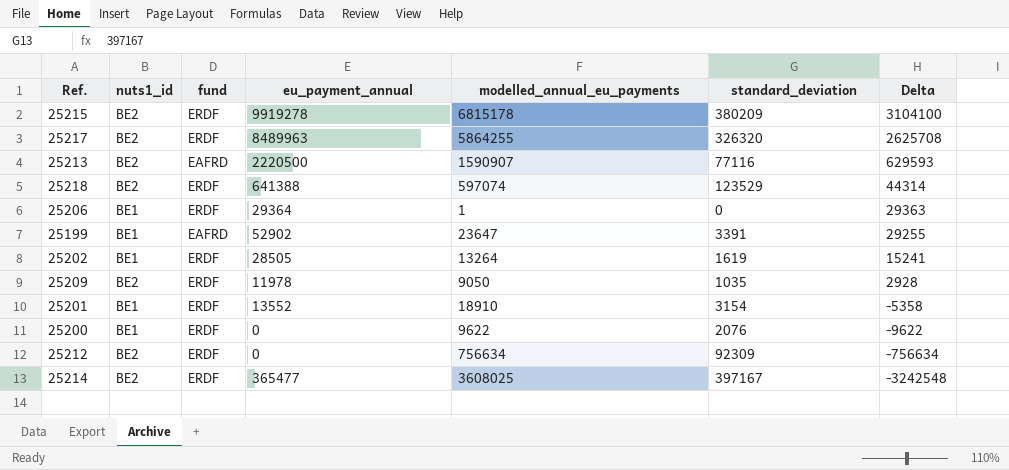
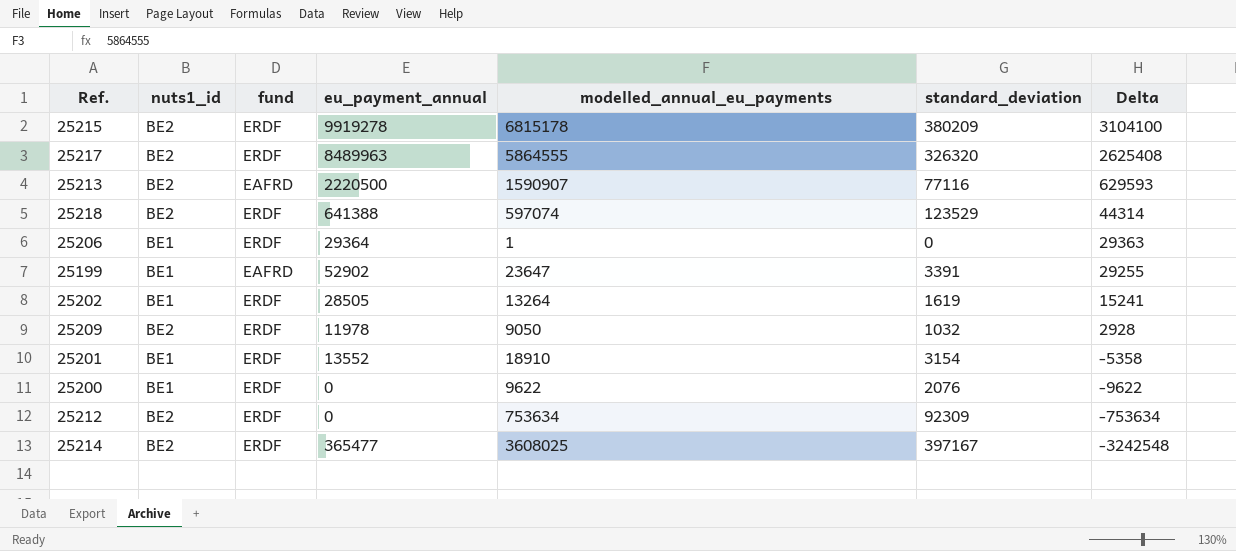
25217 | modelled_annual_eu_payments: 5864255 -> 5864555
25217 | Delta: 2625708 -> 2625408
25209 | standard_deviation: 1035 -> 1032
25212 | modelled_annual_eu_payments: 756634 -> 753634
25212 | Delta: -756634 -> -753634

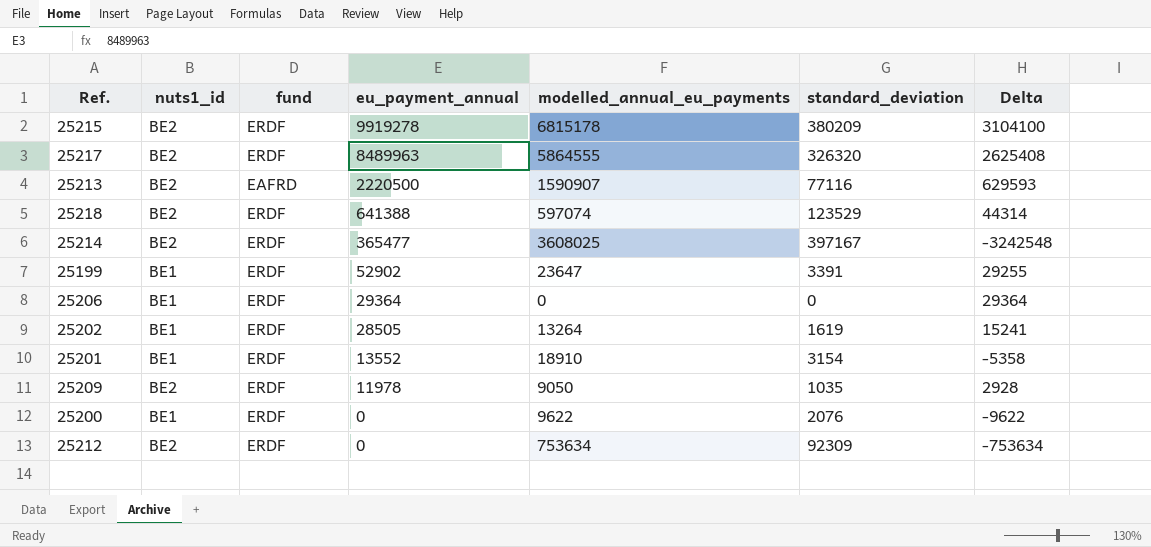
row order: Delta descending -> eu_payment_annual descending
25199 | fund: EAFRD -> ERDF
25206 | modelled_annual_eu_payments: 1 -> 0
25206 | Delta: 29363 -> 29364
25209 | standard_deviation: 1032 -> 1035

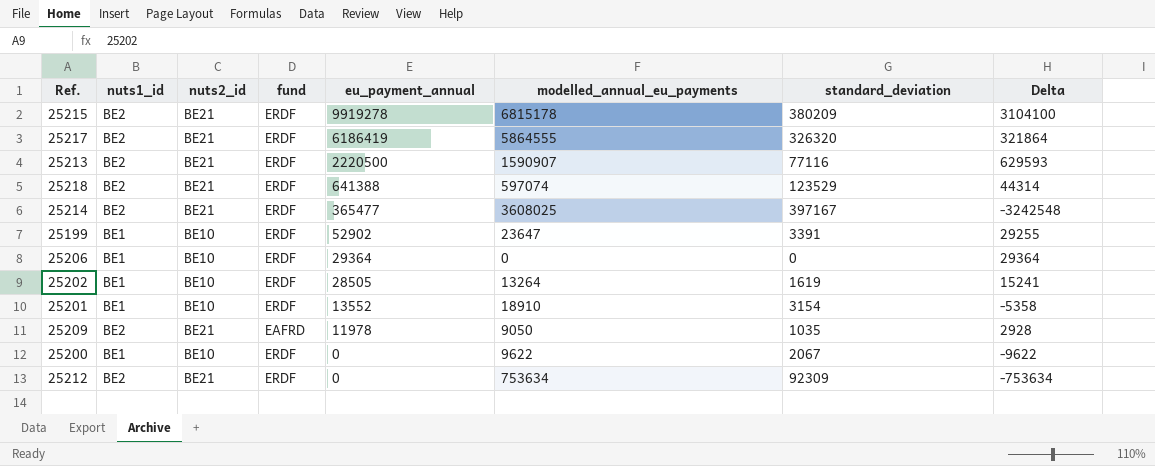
column nuts2_id | position: none -> 3
25217 | eu_payment_annual: 8489963 -> 6186419
25217 | Delta: 2625408 -> 321864
25213 | fund: EAFRD -> ERDF
25209 | fund: ERDF -> EAFRD
25200 | standard_deviation: 2076 -> 2067

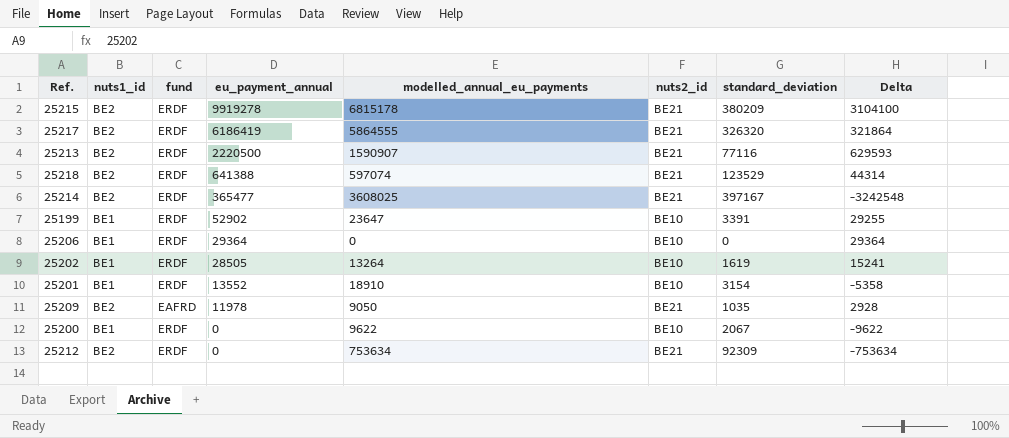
column nuts2_id | position: 3 -> 6

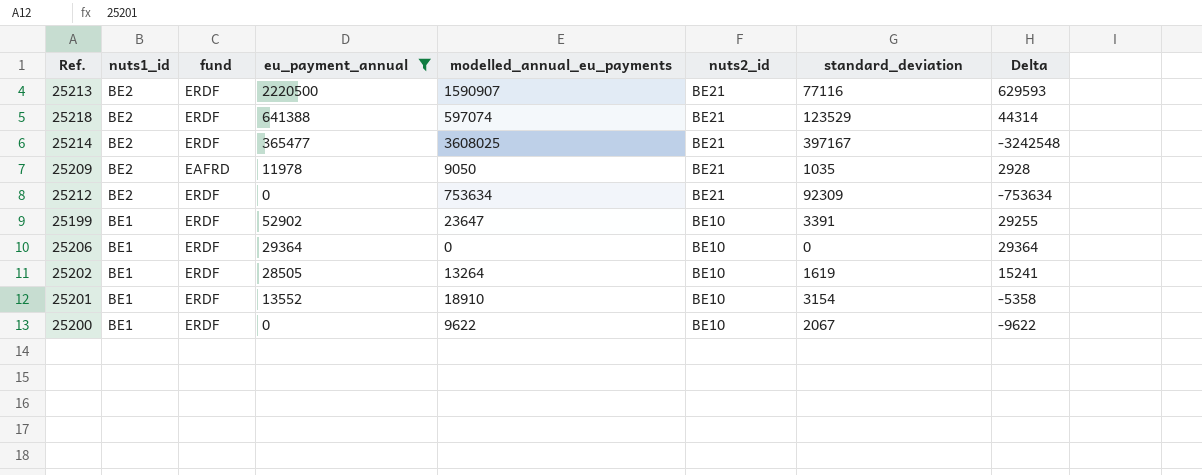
filter: none -> eu_payment_annual <= 2220500
row order: eu_payment_annual descending -> nuts1_id descending

